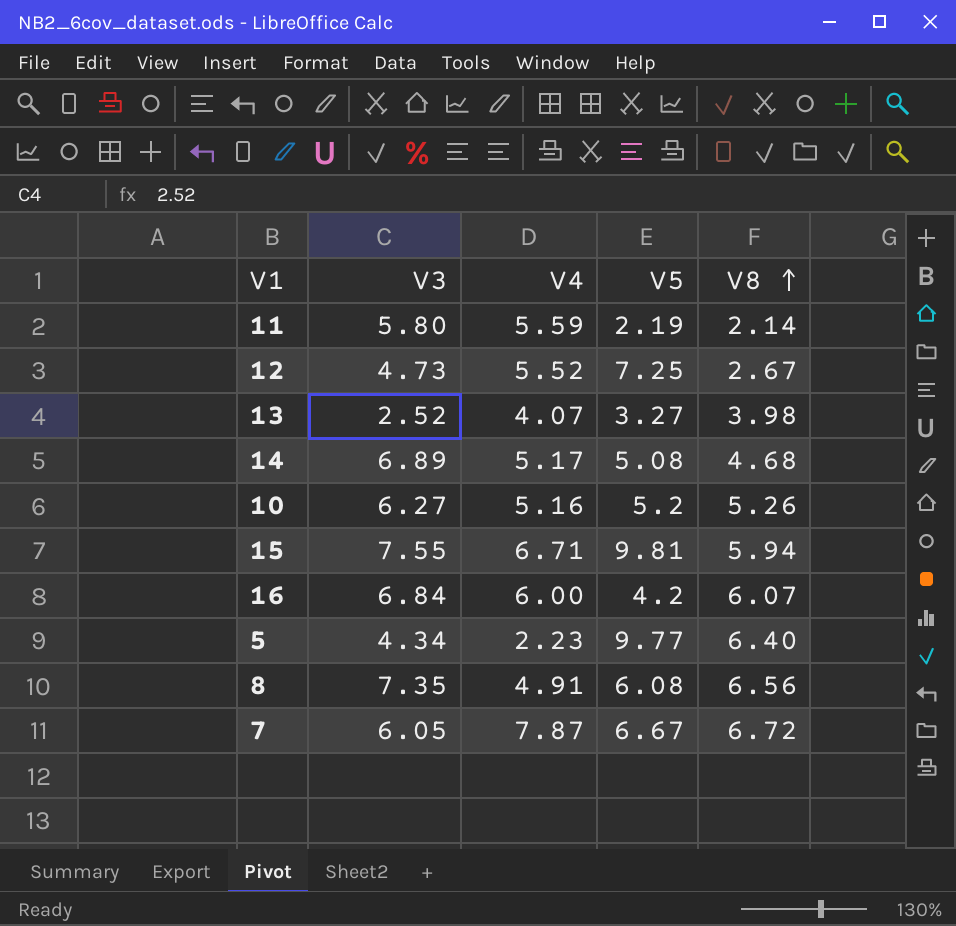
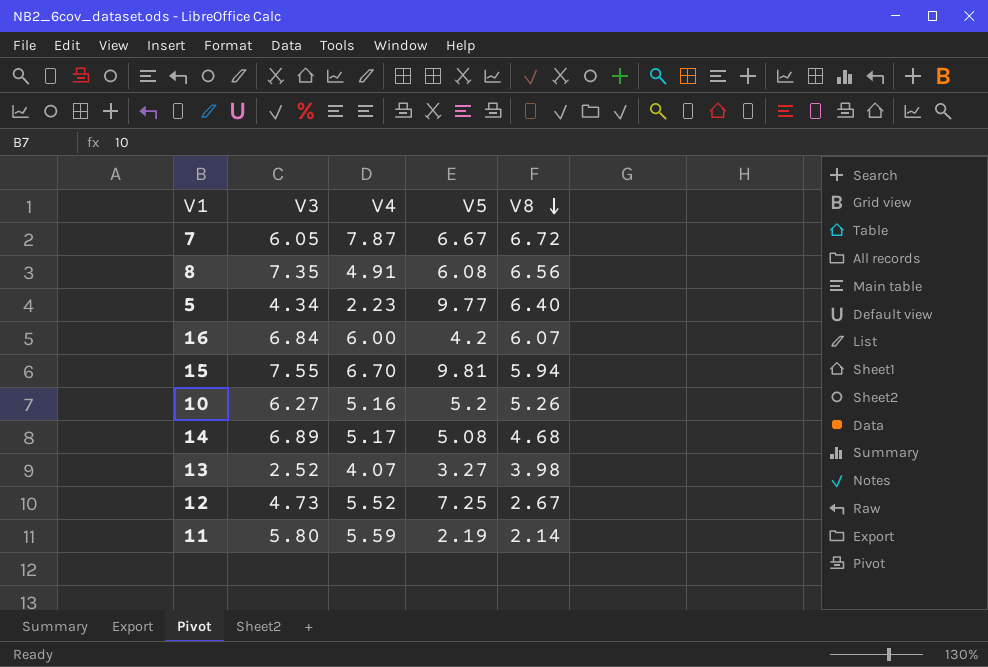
row order: V8 ascending -> V8 descending
15 | V4: 6.71 -> 6.70

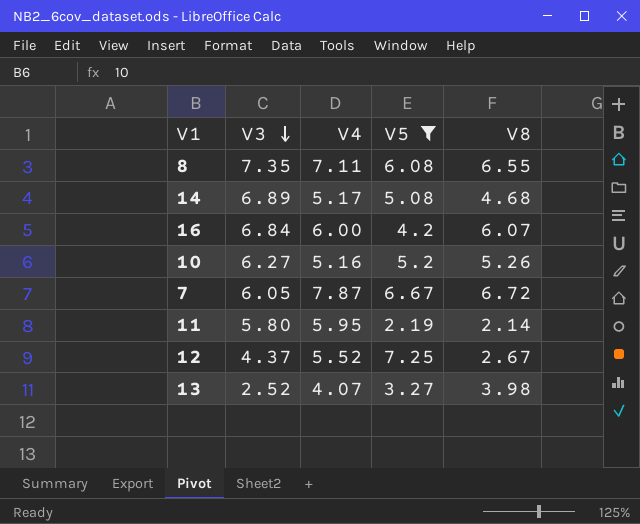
filter: none -> V5 <= 7.25
row order: V8 descending -> V3 descending
8 | V4: 4.91 -> 7.11
8 | V8: 6.56 -> 6.55
11 | V4: 5.59 -> 5.95
12 | V3: 4.73 -> 4.37

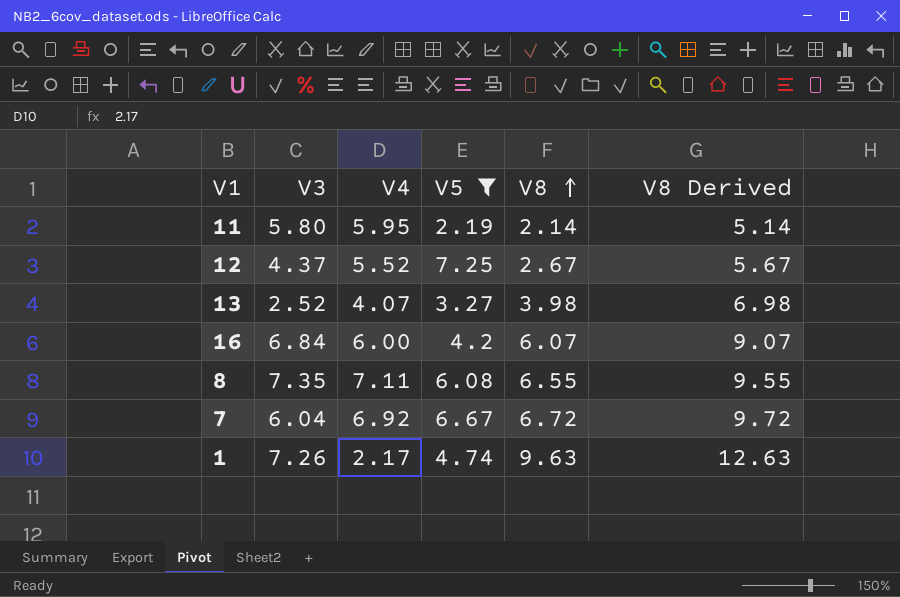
row order: V3 descending -> V8 ascending
column V8 Derived | formula: none -> [V8] + 3
row 14: 6.89 | 5.17 | 5.08 | 4.68 -> none
row 10: 6.27 | 5.16 | 5.2 | 5.26 -> none
7 | V3: 6.05 -> 6.04
7 | V4: 7.87 -> 6.92
row 1: none -> 7.26 | 2.17 | 4.74 | 9.63 | 12.63

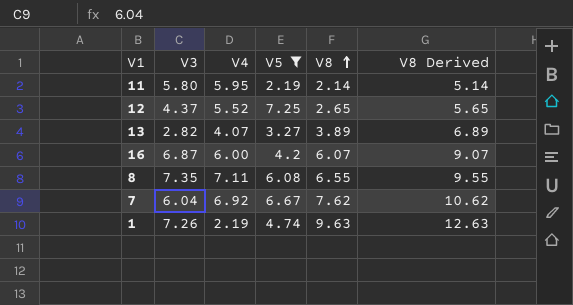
12 | V8: 2.67 -> 2.65
12 | V8 Derived: 5.67 -> 5.65
13 | V3: 2.52 -> 2.82
13 | V8: 3.98 -> 3.89
13 | V8 Derived: 6.98 -> 6.89
16 | V3: 6.84 -> 6.87
7 | V8: 6.72 -> 7.62
7 | V8 Derived: 9.72 -> 10.62
1 | V4: 2.17 -> 2.19

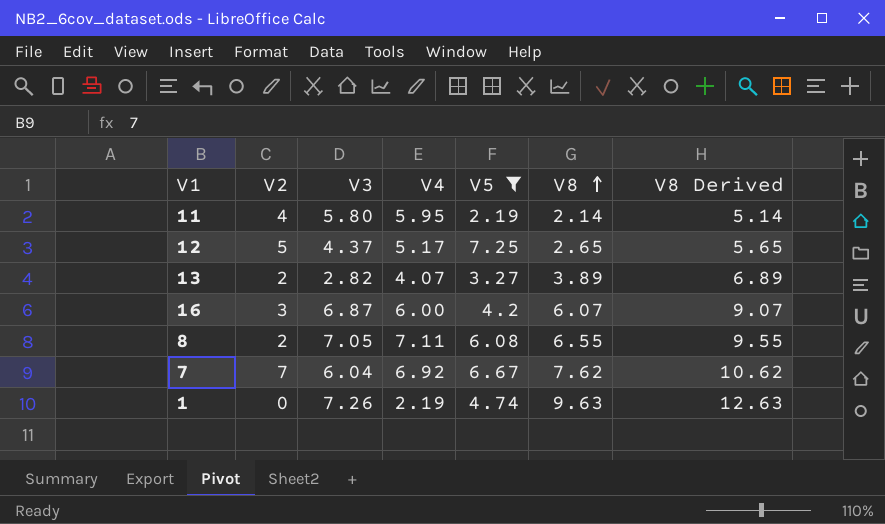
column V2 | position: none -> 2
12 | V4: 5.52 -> 5.17
8 | V3: 7.35 -> 7.05

